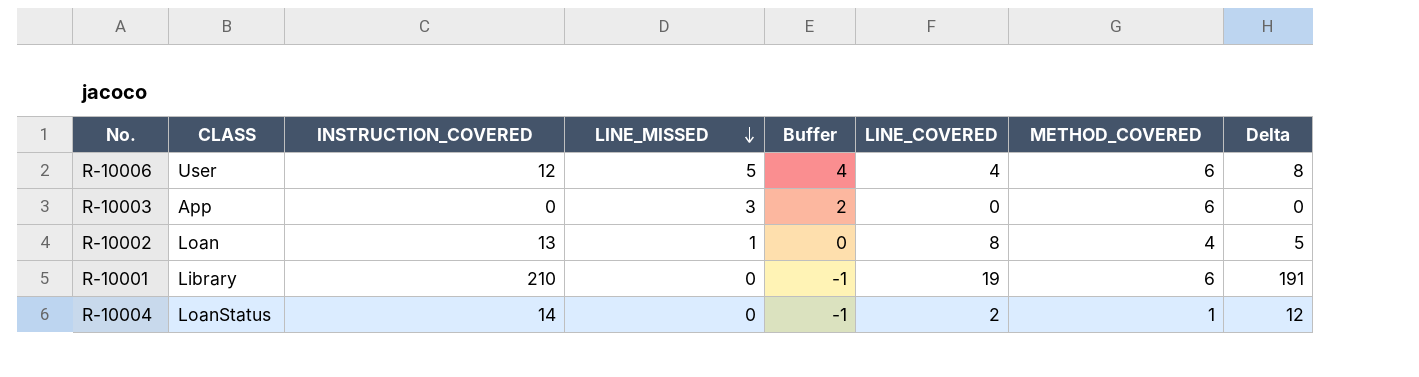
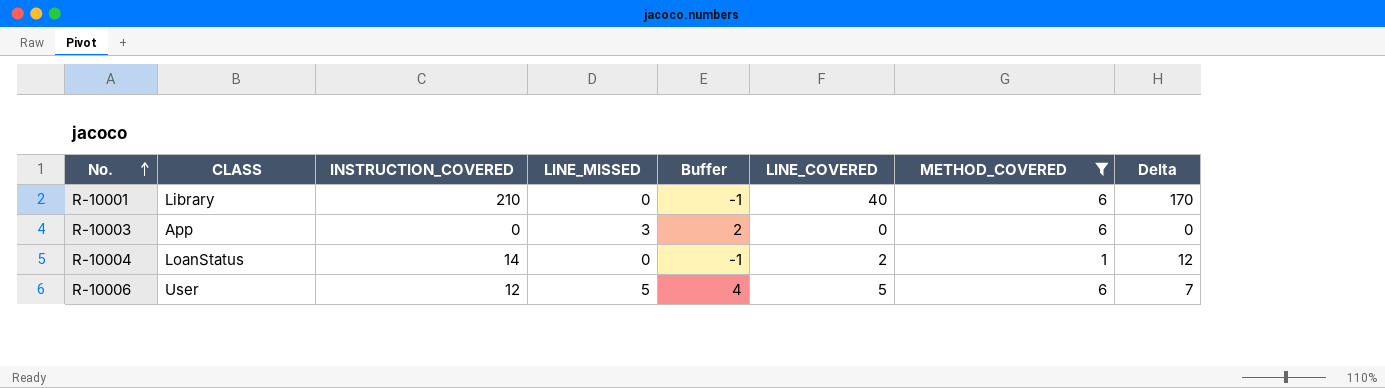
filter: none -> METHOD_COVERED != 4
row order: LINE_MISSED descending -> No. ascending
R-10001 | LINE_COVERED: 19 -> 40
R-10001 | Delta: 191 -> 170
R-10006 | LINE_COVERED: 4 -> 5
R-10006 | Delta: 8 -> 7

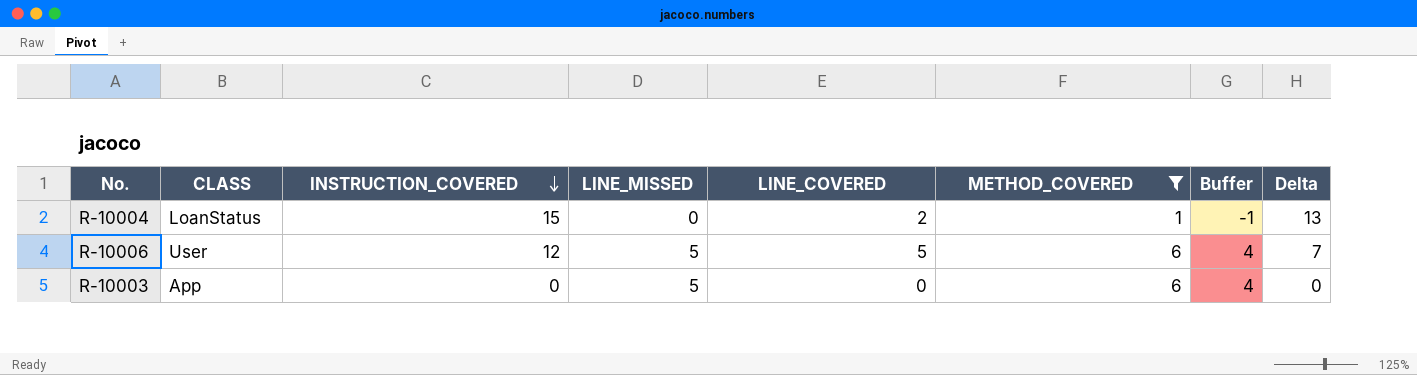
row order: No. ascending -> INSTRUCTION_COVERED descending
column Buffer | position: 5 -> 7
row R-10001: Library | 210 | 0 | -1 | 40 | 6 | 170 -> none
R-10004 | INSTRUCTION_COVERED: 14 -> 15
R-10004 | Delta: 12 -> 13
R-10003 | LINE_MISSED: 3 -> 5
R-10003 | Buffer: 2 -> 4

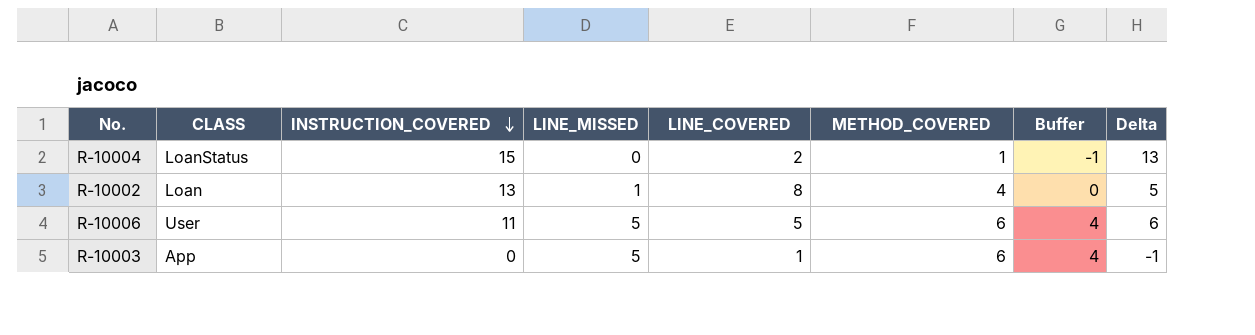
filter: METHOD_COVERED != 4 -> none
R-10006 | INSTRUCTION_COVERED: 12 -> 11
R-10006 | Delta: 7 -> 6
R-10003 | LINE_COVERED: 0 -> 1
R-10003 | Delta: 0 -> -1

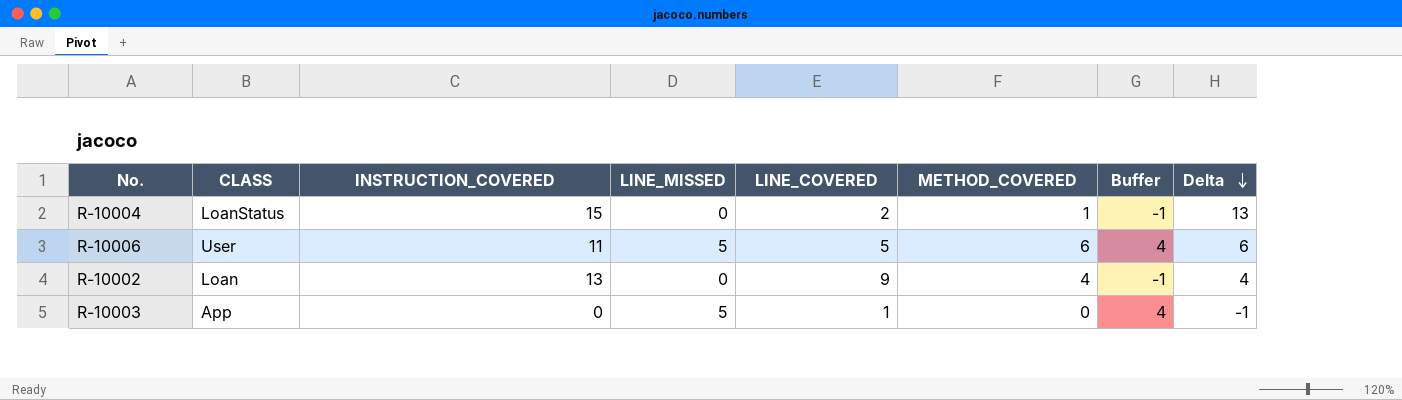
row order: INSTRUCTION_COVERED descending -> Delta descending
R-10002 | LINE_MISSED: 1 -> 0
R-10002 | LINE_COVERED: 8 -> 9
R-10002 | Buffer: 0 -> -1
R-10002 | Delta: 5 -> 4
R-10003 | METHOD_COVERED: 6 -> 0

